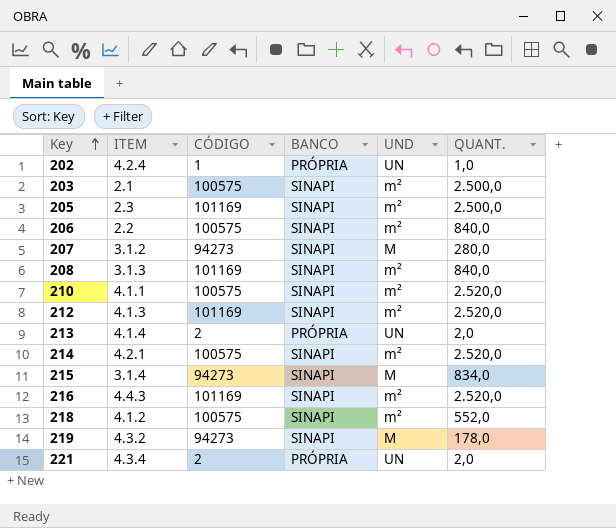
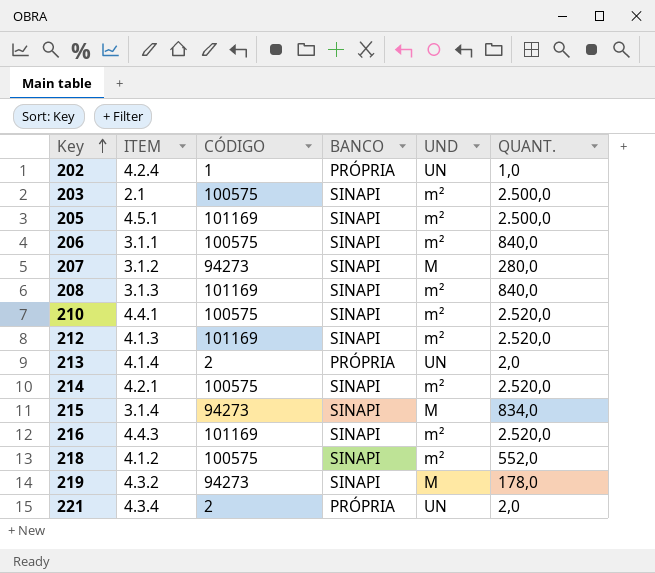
205 | ITEM: 2.3 -> 4.5.1
206 | ITEM: 2.2 -> 3.1.1
210 | ITEM: 4.1.1 -> 4.4.1

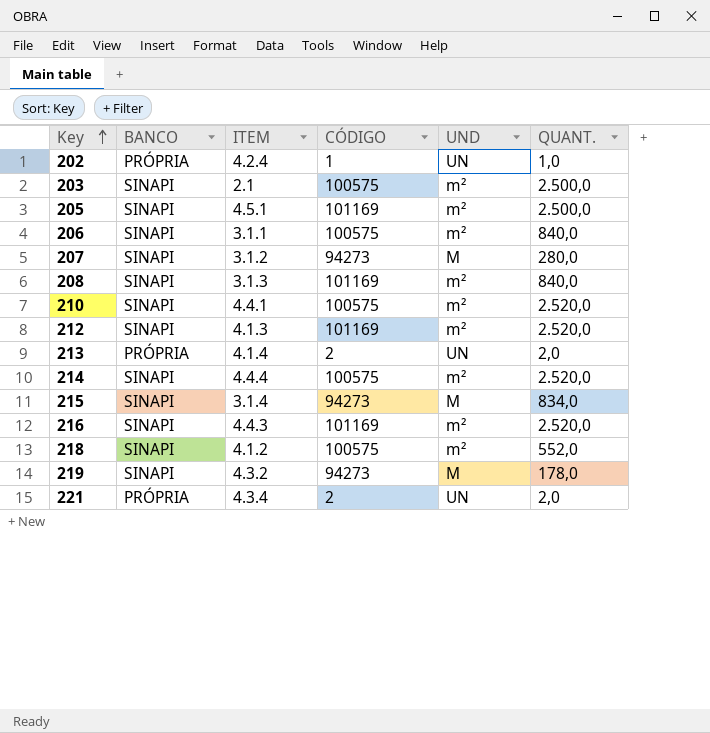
column BANCO | position: 4 -> 2
214 | ITEM: 4.2.1 -> 4.4.4

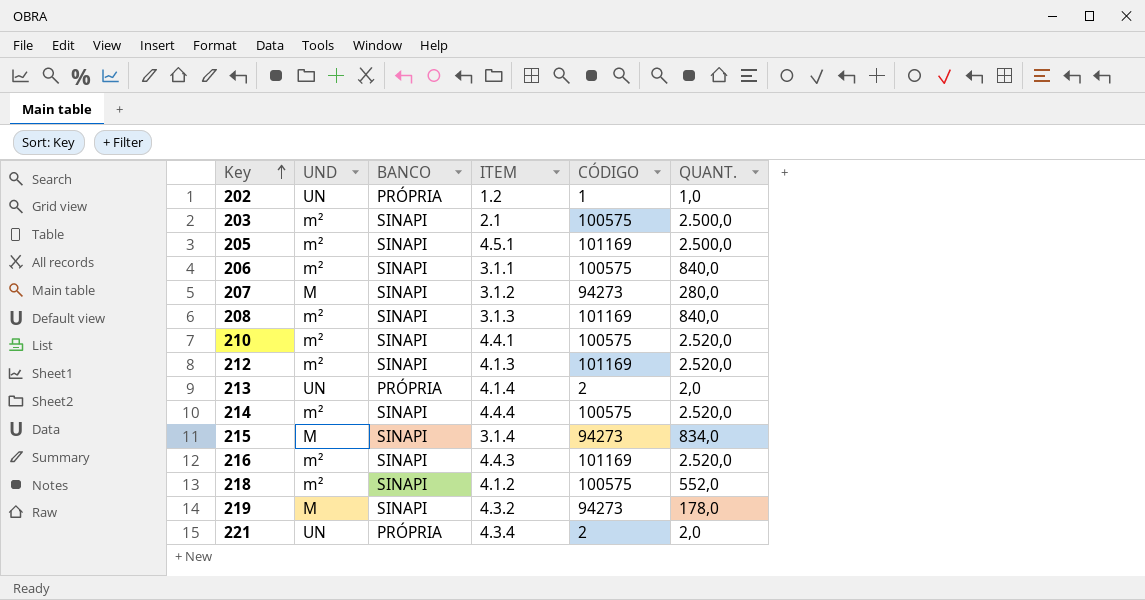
column UND | position: 5 -> 2
202 | ITEM: 4.2.4 -> 1.2

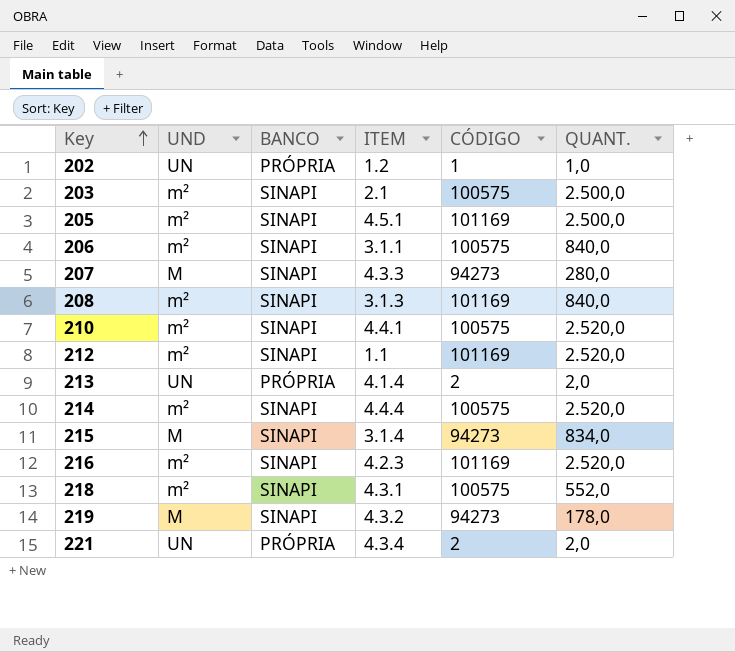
207 | ITEM: 3.1.2 -> 4.3.3
212 | ITEM: 4.1.3 -> 1.1
216 | ITEM: 4.4.3 -> 4.2.3
218 | ITEM: 4.1.2 -> 4.3.1

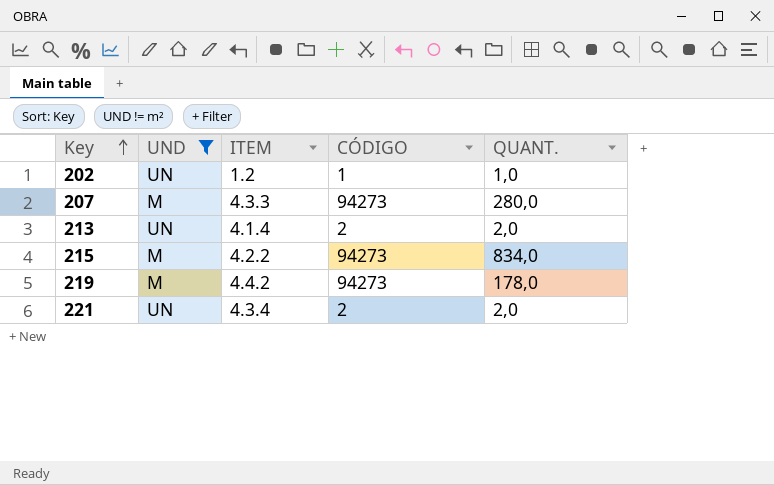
filter: none -> UND != m²
column BANCO | position: 3 -> none
215 | ITEM: 3.1.4 -> 4.2.2
219 | ITEM: 4.3.2 -> 4.4.2

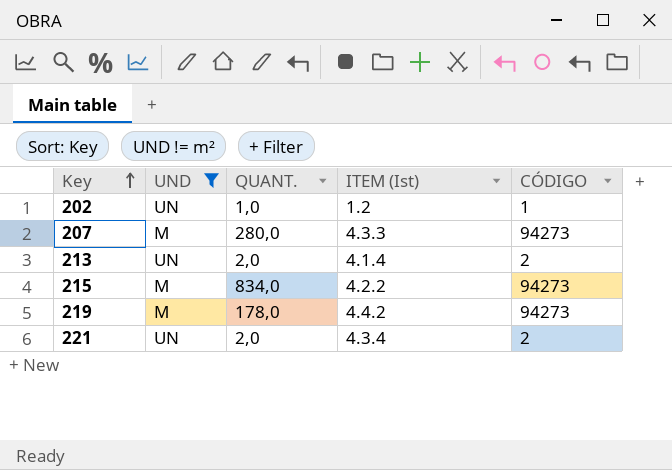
column QUANT. | position: 5 -> 3
column name: ITEM -> ITEM (Ist)

